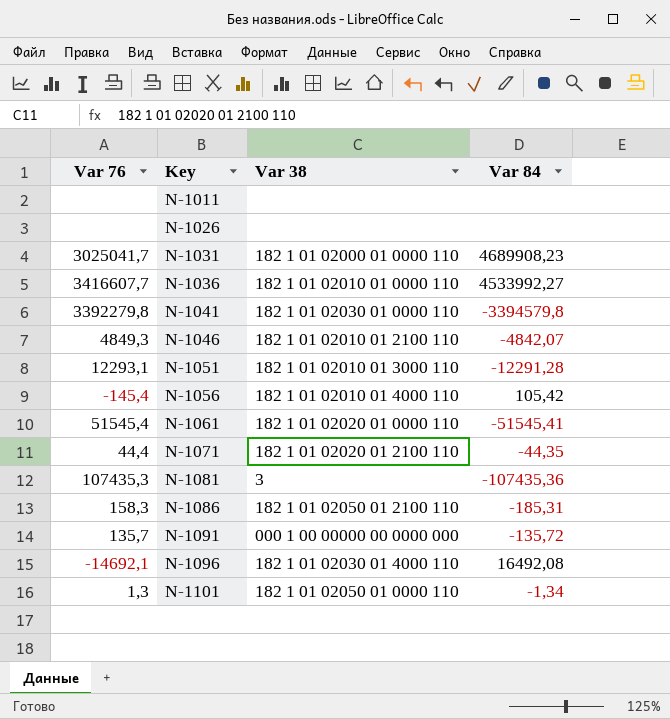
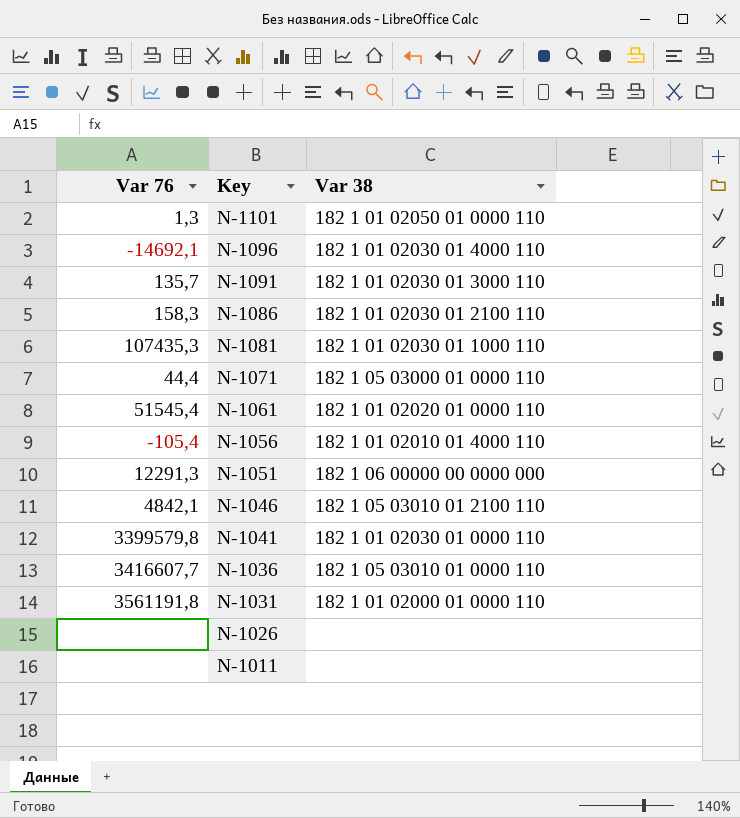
row order: Key ascending -> Key descending
column Var 84 | position: 4 -> none
N-1091 | Var 38: 000 1 00 00000 00 0000 000 -> 182 1 01 02030 01 3000 110
N-1086 | Var 38: 182 1 01 02050 01 2100 110 -> 182 1 01 02030 01 2100 110
N-1081 | Var 38: 3 -> 182 1 01 02030 01 1000 110
N-1071 | Var 38: 182 1 01 02020 01 2100 110 -> 182 1 05 03000 01 0000 110
N-1056 | Var 76: -145,4 -> -105,4
N-1051 | Var 76: 12293,1 -> 12291,3
N-1051 | Var 38: 182 1 01 02010 01 3000 110 -> 182 1 06 00000 00 0000 000
N-1046 | Var 76: 4849,3 -> 4842,1
N-1046 | Var 38: 182 1 01 02010 01 2100 110 -> 182 1 05 03010 01 2100 110
N-1041 | Var 76: 3392279,8 -> 3399579,8
N-1036 | Var 38: 182 1 01 02010 01 0000 110 -> 182 1 05 03010 01 0000 110
N-1031 | Var 76: 3025041,7 -> 3561191,8

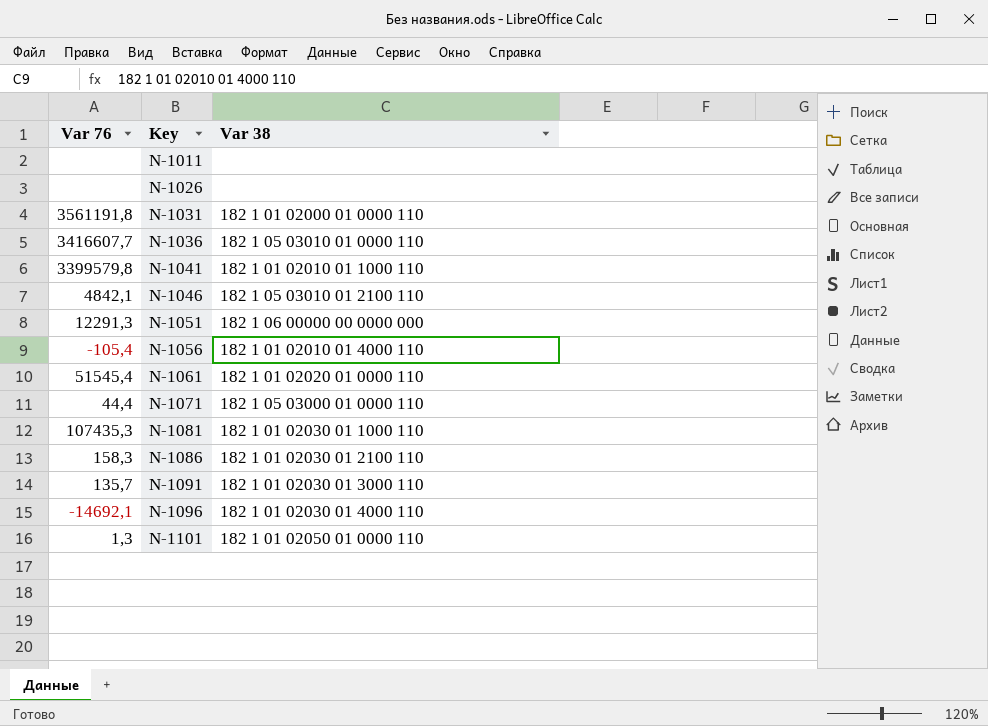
row order: Key descending -> Key ascending
N-1041 | Var 38: 182 1 01 02030 01 0000 110 -> 182 1 01 02010 01 1000 110

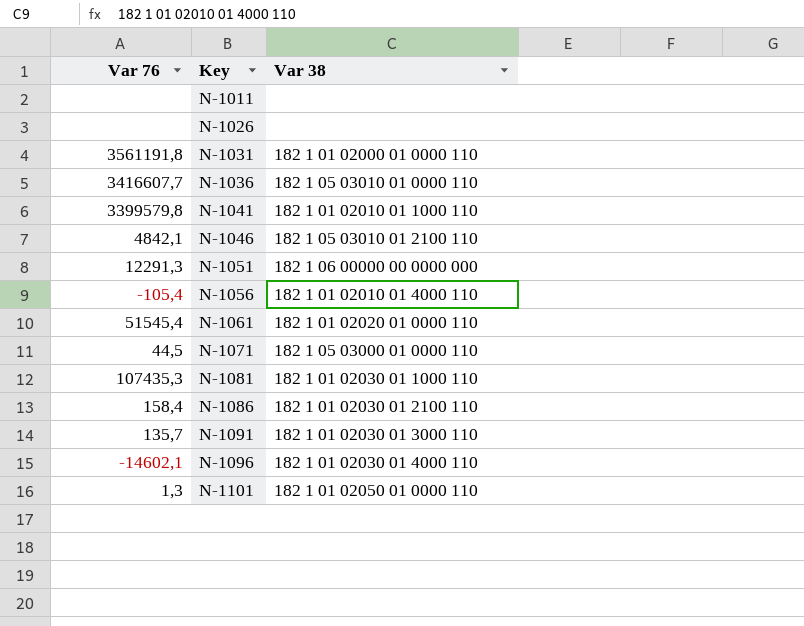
N-1071 | Var 76: 44,4 -> 44,5
N-1086 | Var 76: 158,3 -> 158,4
N-1096 | Var 76: -14692,1 -> -14602,1

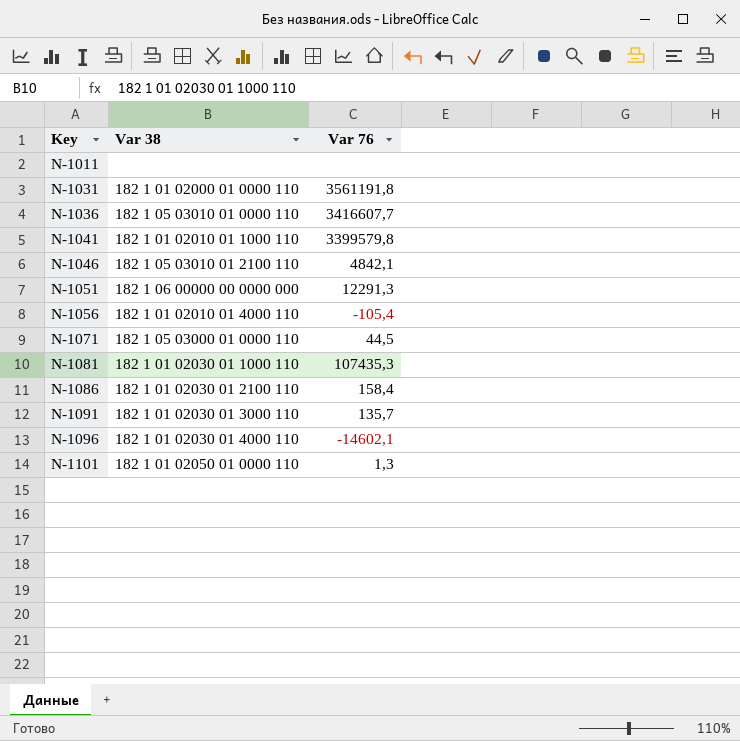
column Var 76 | position: 1 -> 3
row N-1026: none | none -> none
row N-1061: 51545,4 | 182 1 01 02020 01 0000 110 -> none

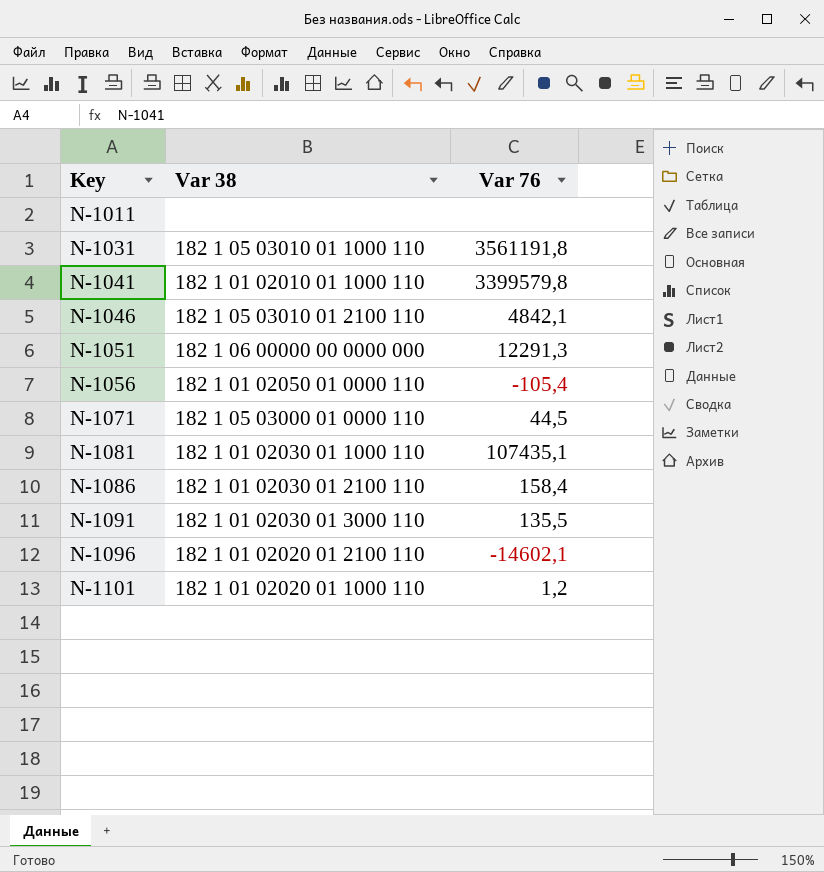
row N-1036: 182 1 05 03010 01 0000 110 | 3416607,7 -> none
N-1031 | Var 38: 182 1 01 02000 01 0000 110 -> 182 1 05 03010 01 1000 110
N-1056 | Var 38: 182 1 01 02010 01 4000 110 -> 182 1 01 02050 01 0000 110
N-1081 | Var 76: 107435,3 -> 107435,1
N-1091 | Var 76: 135,7 -> 135,5
N-1096 | Var 38: 182 1 01 02030 01 4000 110 -> 182 1 01 02020 01 2100 110
N-1101 | Var 38: 182 1 01 02050 01 0000 110 -> 182 1 01 02020 01 1000 110
N-1101 | Var 76: 1,3 -> 1,2

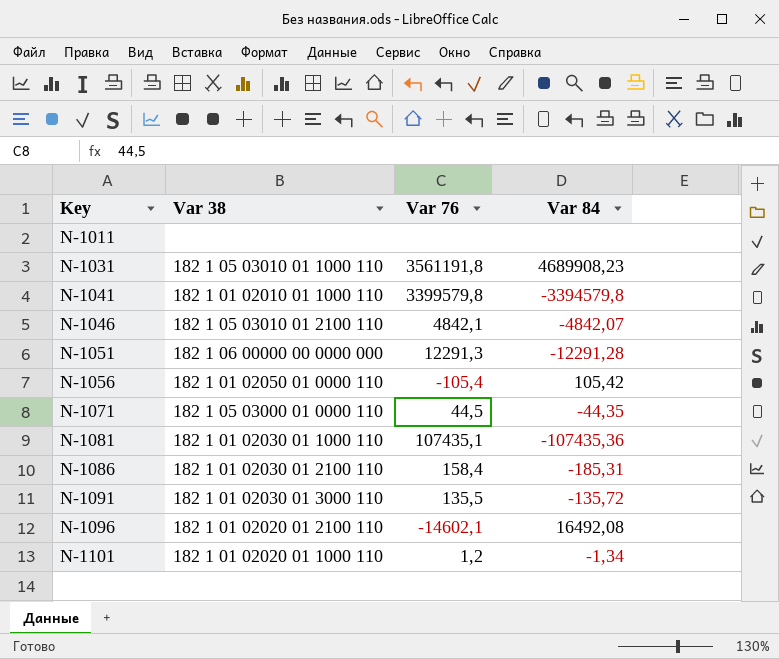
column Var 84 | position: none -> 4

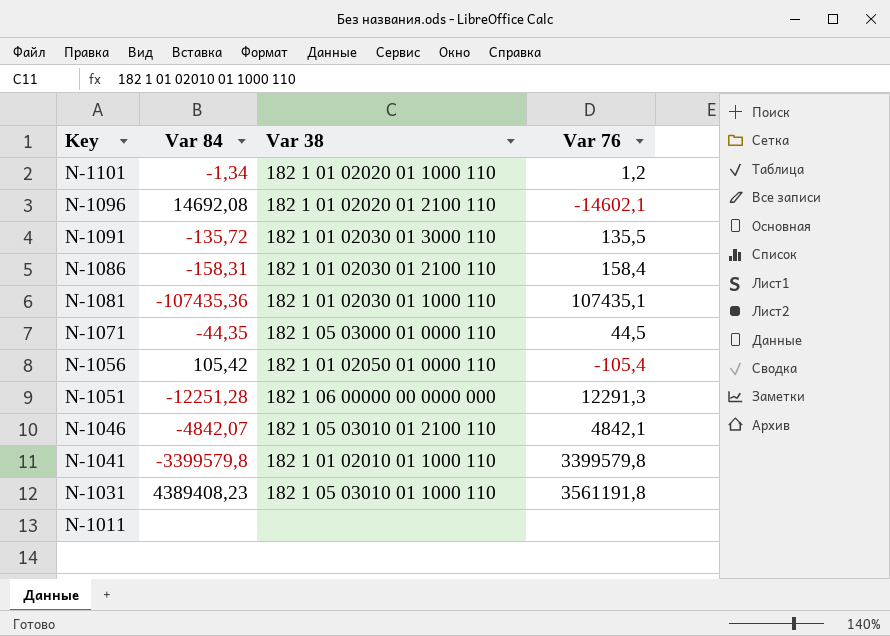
row order: Key ascending -> Key descending
column Var 84 | position: 4 -> 2
N-1096 | Var 84: 16492,08 -> 14692,08
N-1086 | Var 84: -185,31 -> -158,31
N-1051 | Var 84: -12291,28 -> -12251,28
N-1041 | Var 84: -3394579,8 -> -3399579,8
N-1031 | Var 84: 4689908,23 -> 4389408,23

